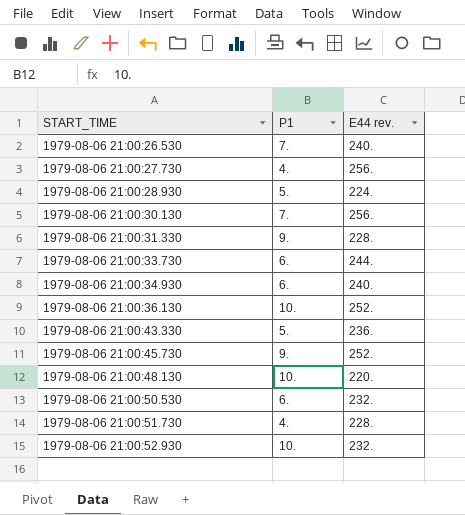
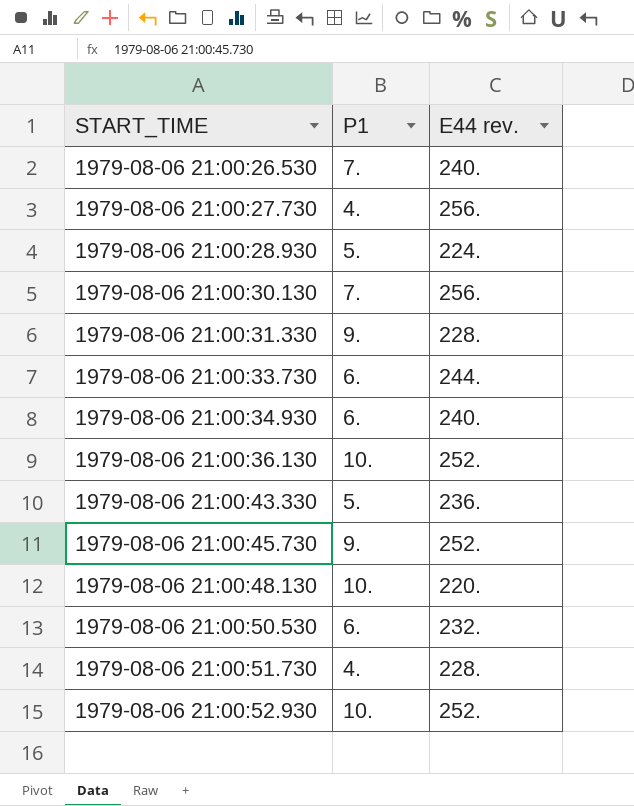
1979-08-06 21:00:52.930 | E44 rev.: 232. -> 252.

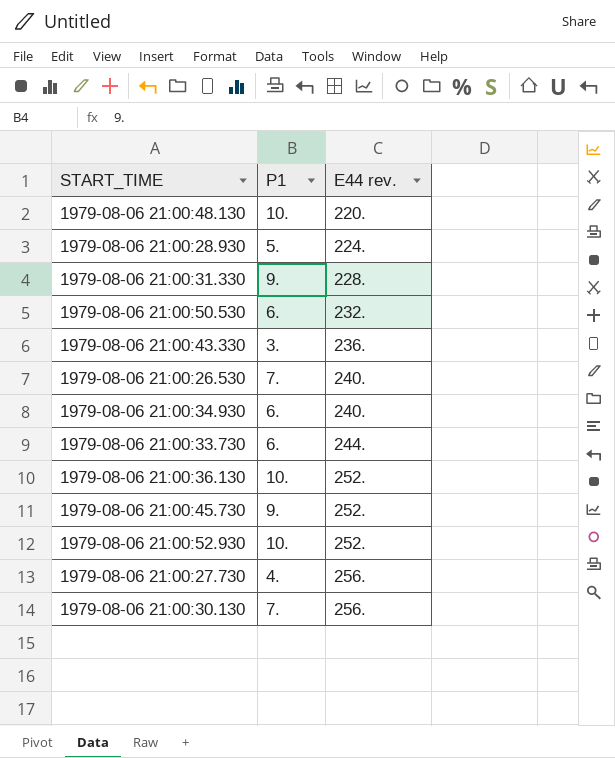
row order: START_TIME ascending -> E44 rev. ascending
row 1979-08-06 21:00:51.730: 4. | 228. -> none
1979-08-06 21:00:43.330 | P1: 5. -> 3.

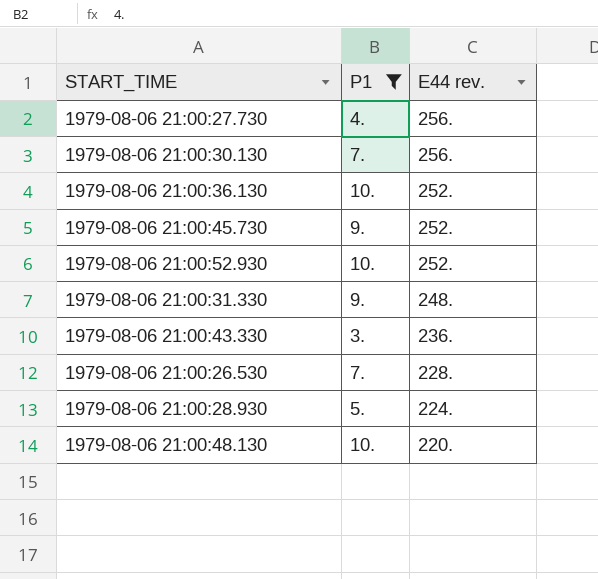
filter: none -> P1 != 6.
row order: E44 rev. ascending -> E44 rev. descending
1979-08-06 21:00:31.330 | E44 rev.: 228. -> 248.
1979-08-06 21:00:26.530 | E44 rev.: 240. -> 228.

